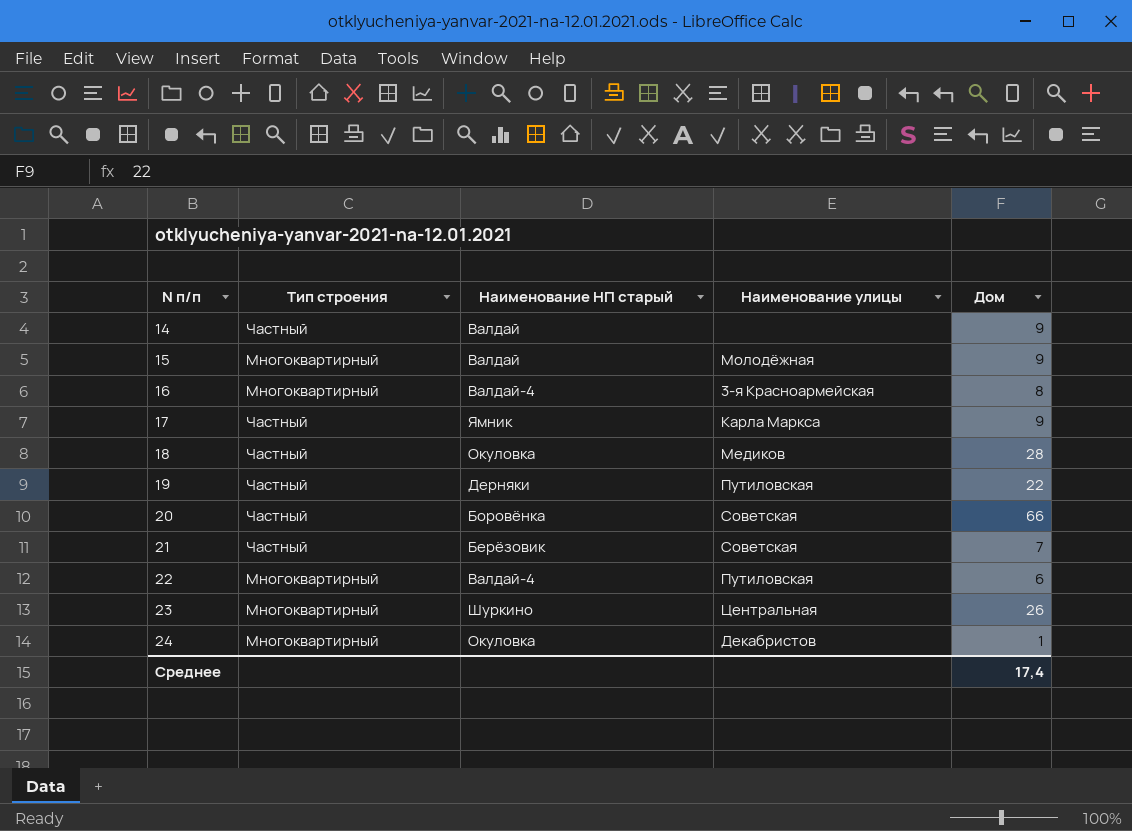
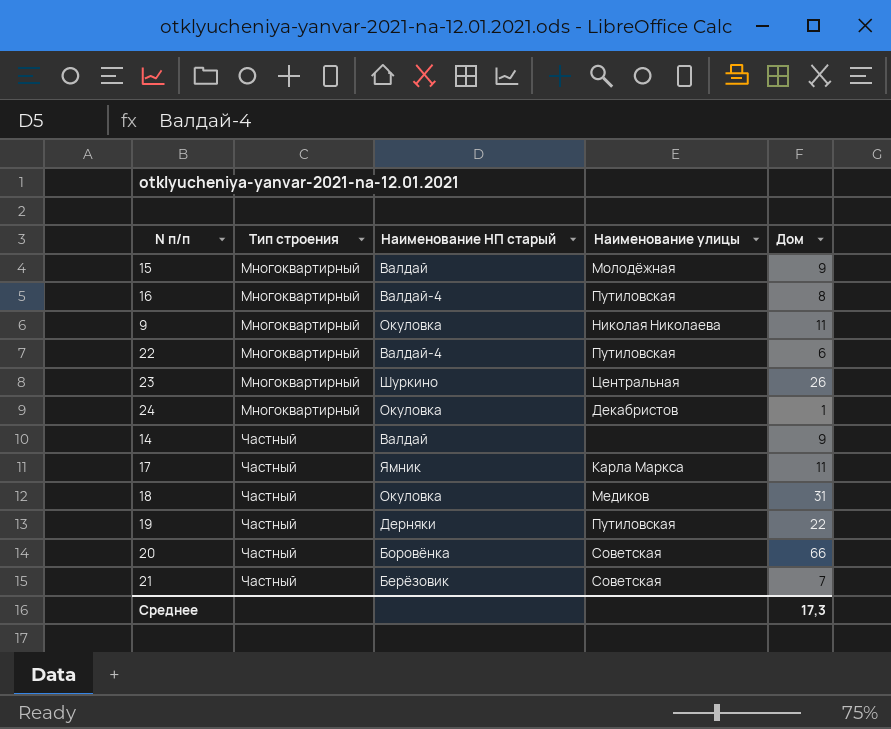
row order: N п/п ascending -> Тип строения ascending
16 | Наименование улицы: 3-я Красноармейская -> Путиловская
row 9: none -> Многоквартирный | Окуловка | Николая Николаева | 11
17 | Дом: 9 -> 11
18 | Дом: 28 -> 31
Среднее | Дом: 17,4 -> 17,3

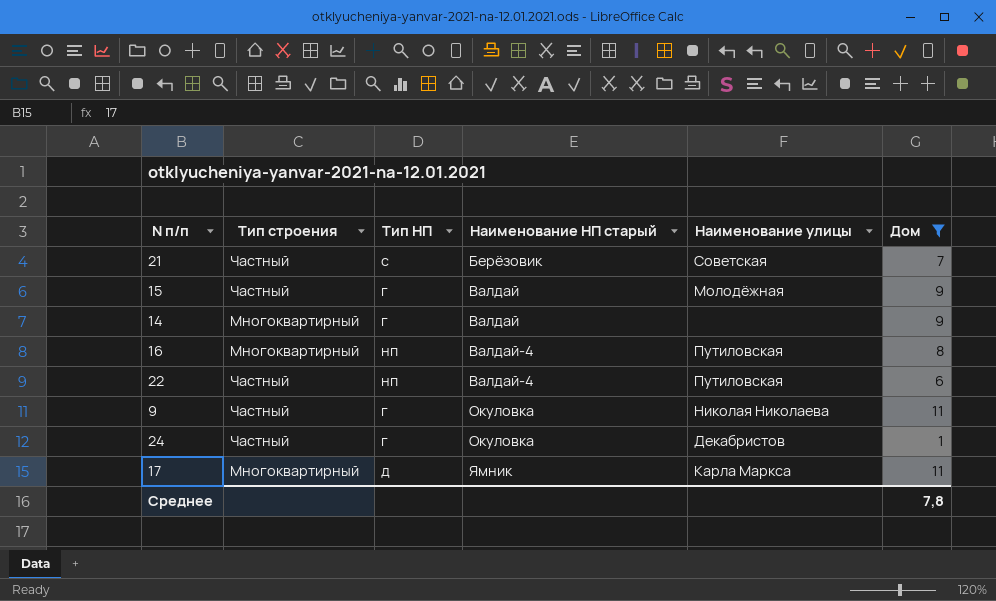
filter: none -> Дом <= 11
row order: Тип строения ascending -> Наименование НП старый ascending
column Тип НП | position: none -> 3
15 | Тип строения: Многоквартирный -> Частный
14 | Тип строения: Частный -> Многоквартирный
22 | Тип строения: Многоквартирный -> Частный
9 | Тип строения: Многоквартирный -> Частный
24 | Тип строения: Многоквартирный -> Частный
17 | Тип строения: Частный -> Многоквартирный
Среднее | Дом: 17,3 -> 7,8

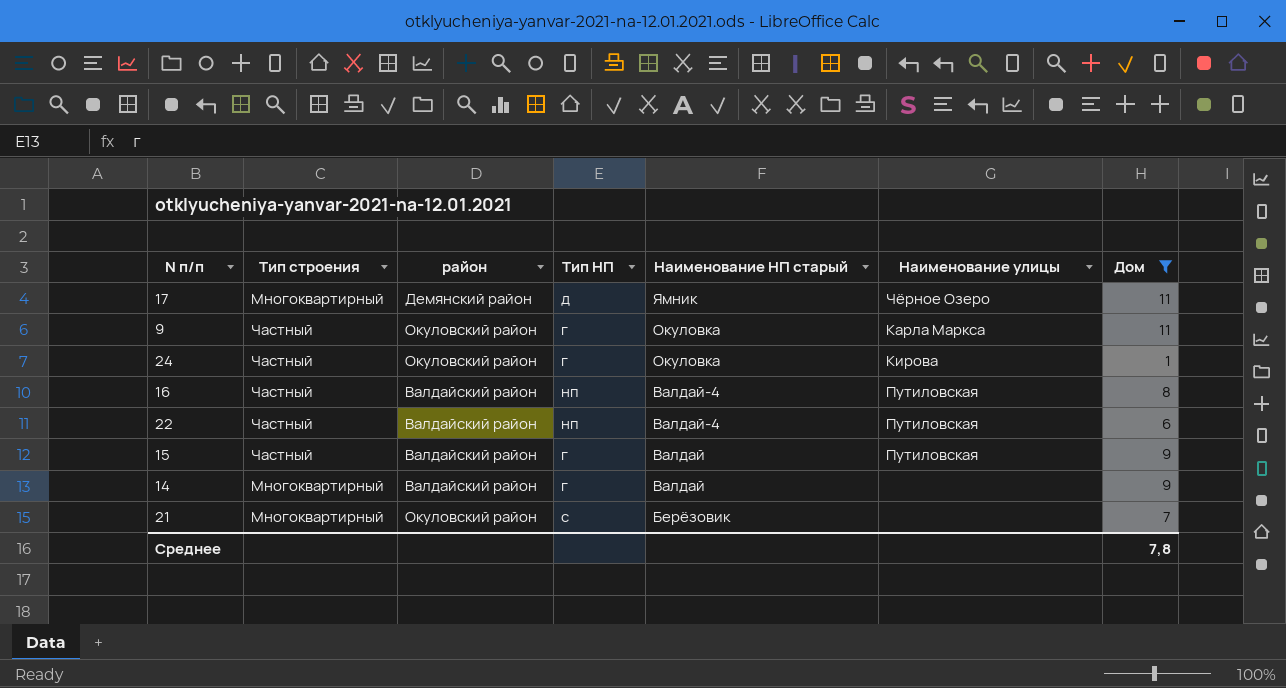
row order: Наименование НП старый ascending -> Наименование НП старый descending
column район | position: none -> 3
17 | Наименование улицы: Карла Маркса -> Чёрное Озеро
9 | Наименование улицы: Николая Николаева -> Карла Маркса
24 | Наименование улицы: Декабристов -> Кирова
16 | Тип строения: Многоквартирный -> Частный
15 | Наименование улицы: Молодёжная -> Путиловская
21 | Тип строения: Частный -> Многоквартирный
21 | Наименование улицы: Советская -> none

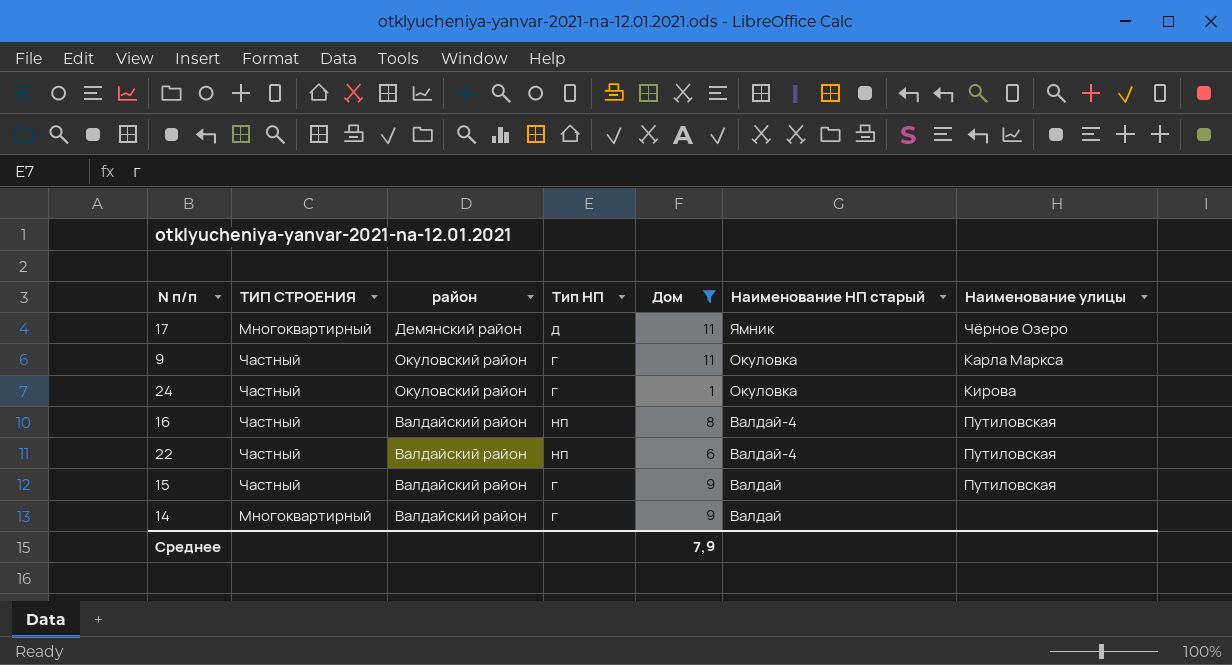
column name: Тип строения -> ТИП СТРОЕНИЯ
column Дом | position: 7 -> 5
row 21: Многоквартирный | Окуловский район | с | Берёзовик | none | 7 -> none
Среднее | Дом: 7,8 -> 7,9

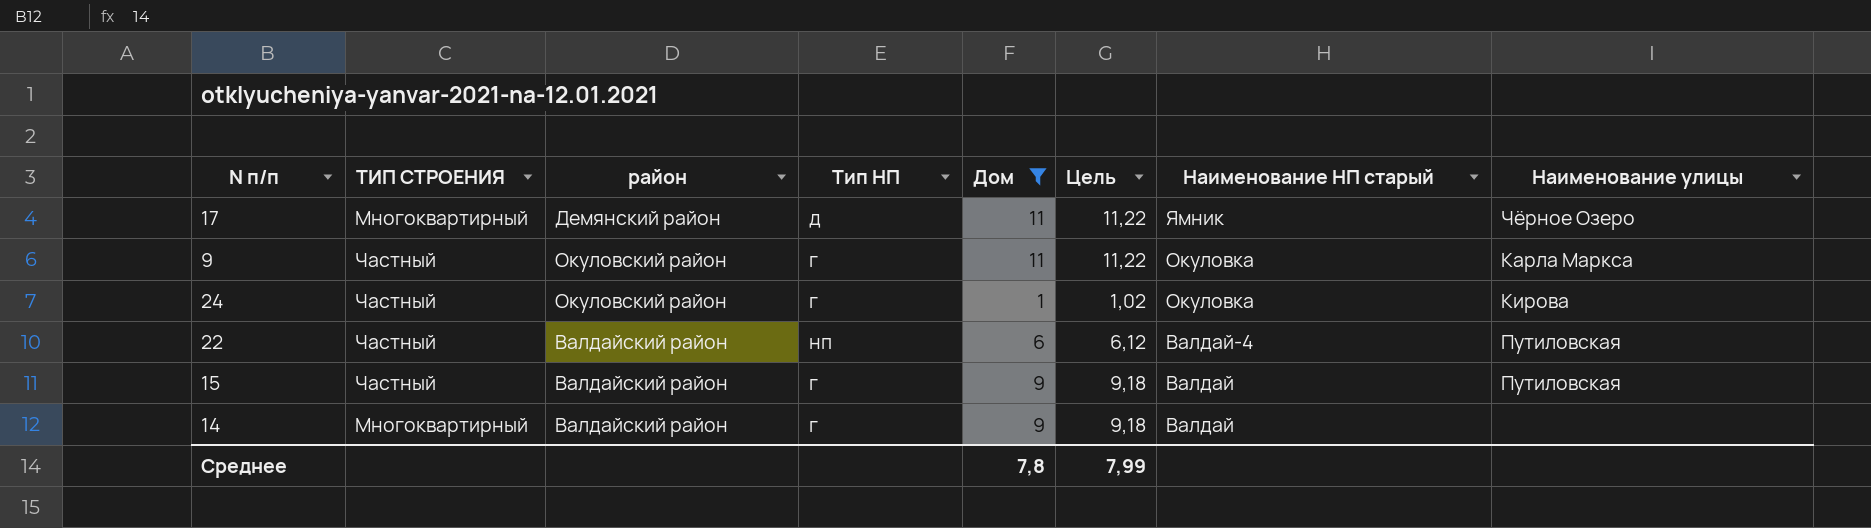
column Цель | formula: none -> [Дом] * 1,02
row 16: Частный | Валдайский район | нп | 8 | Валдай-4 | Путиловская -> none
Среднее | Дом: 7,9 -> 7,8

